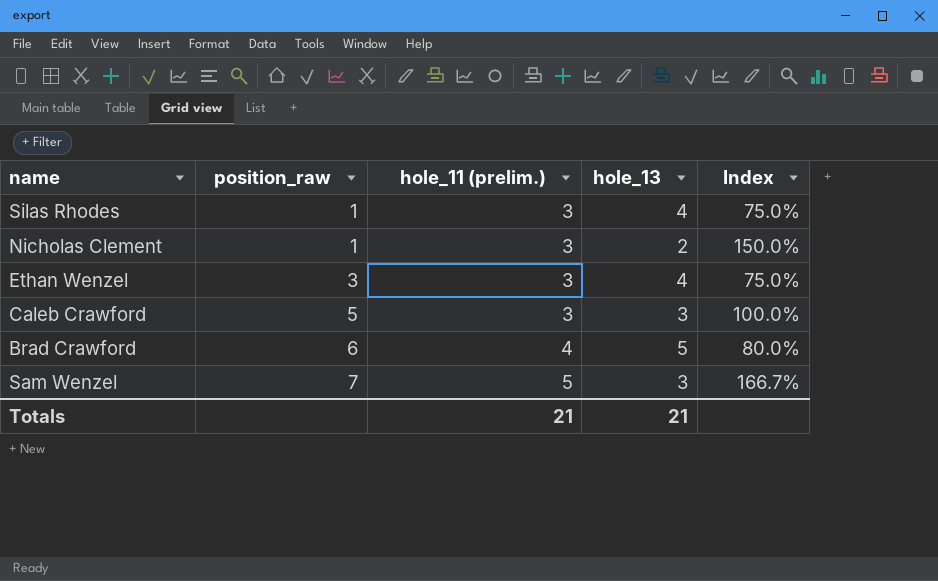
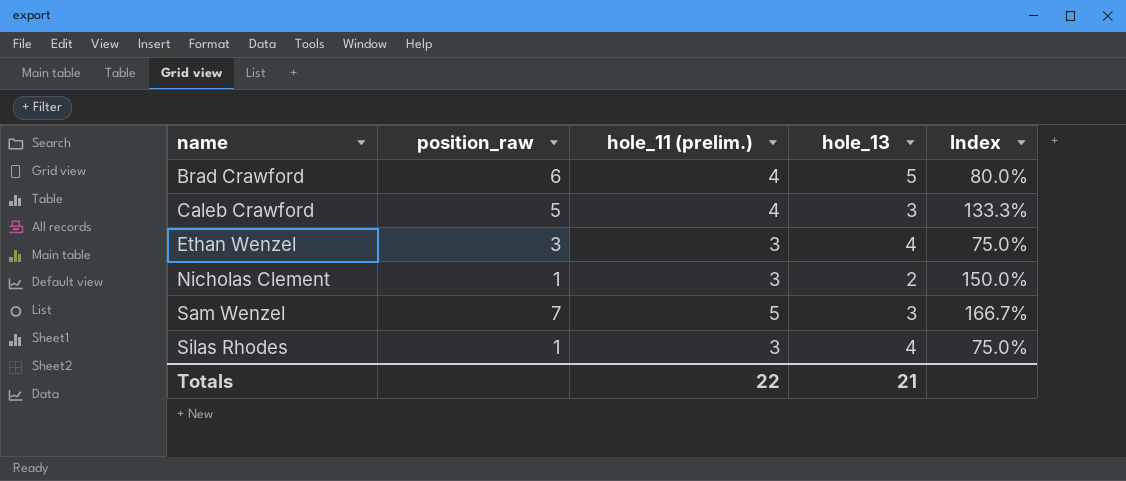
row order: position_raw ascending -> name ascending
Caleb Crawford | hole_11 (prelim.): 3 -> 4
Caleb Crawford | Index: 100.0% -> 133.3%
Totals | hole_11 (prelim.): 21 -> 22

